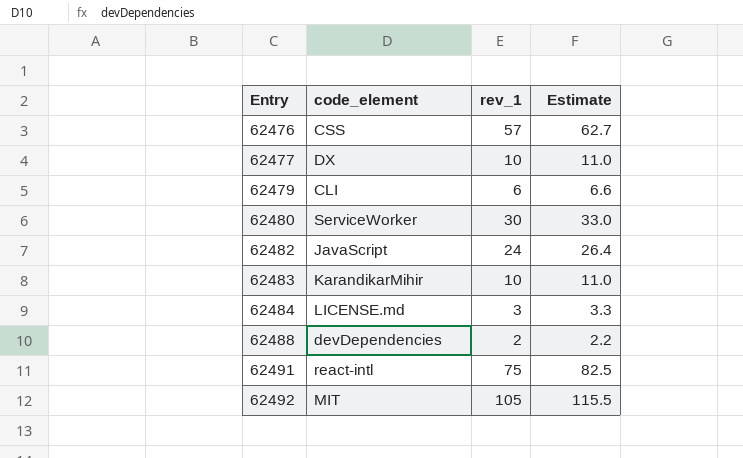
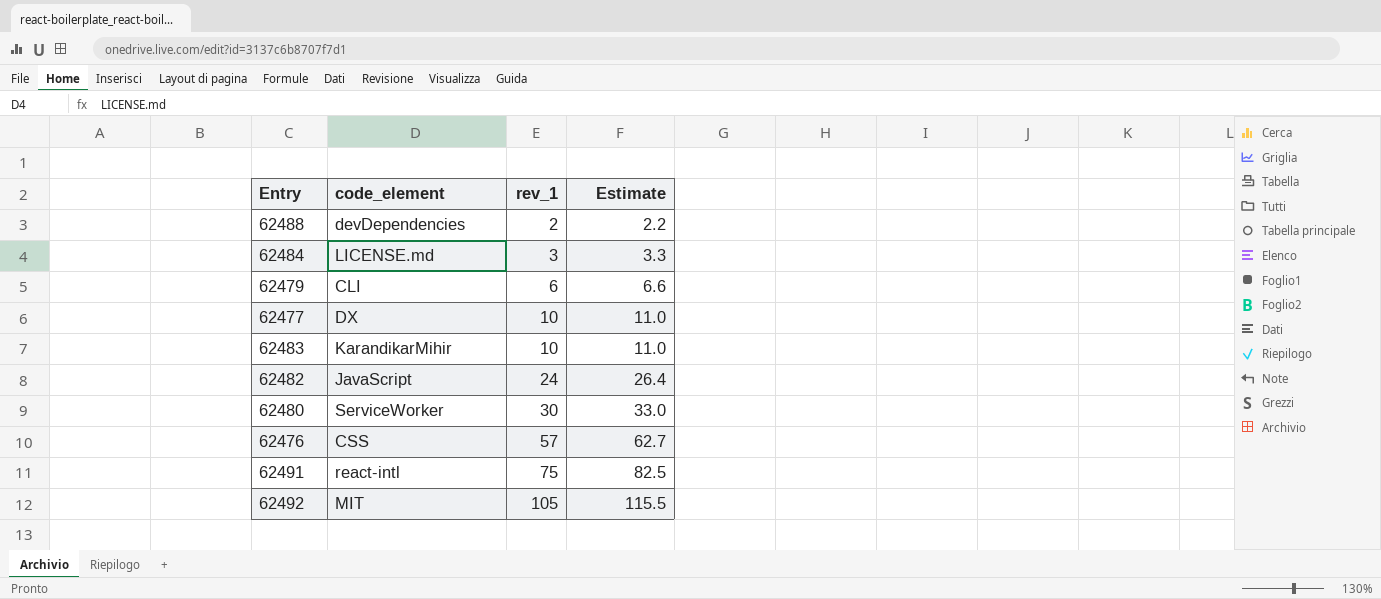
row order: Entry ascending -> rev_1 ascending

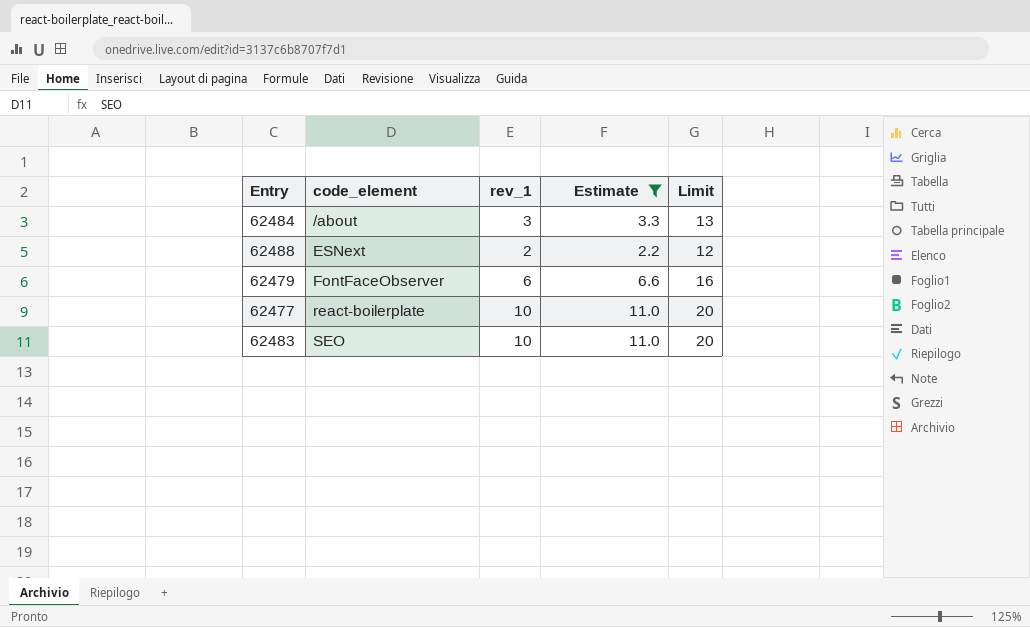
filter: none -> Estimate <= 11.0
row order: rev_1 ascending -> code_element ascending
column Limit | formula: none -> [rev_1] + 10
62484 | code_element: LICENSE.md -> /about
62488 | code_element: devDependencies -> ESNext
62479 | code_element: CLI -> FontFaceObserver
62477 | code_element: DX -> react-boilerplate
62483 | code_element: KarandikarMihir -> SEO

